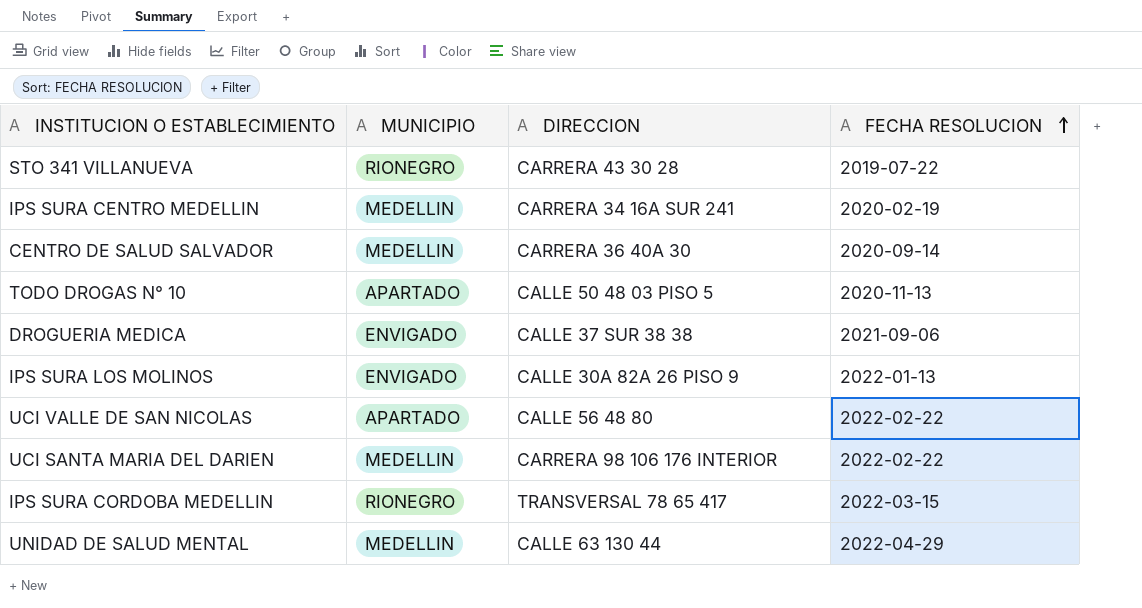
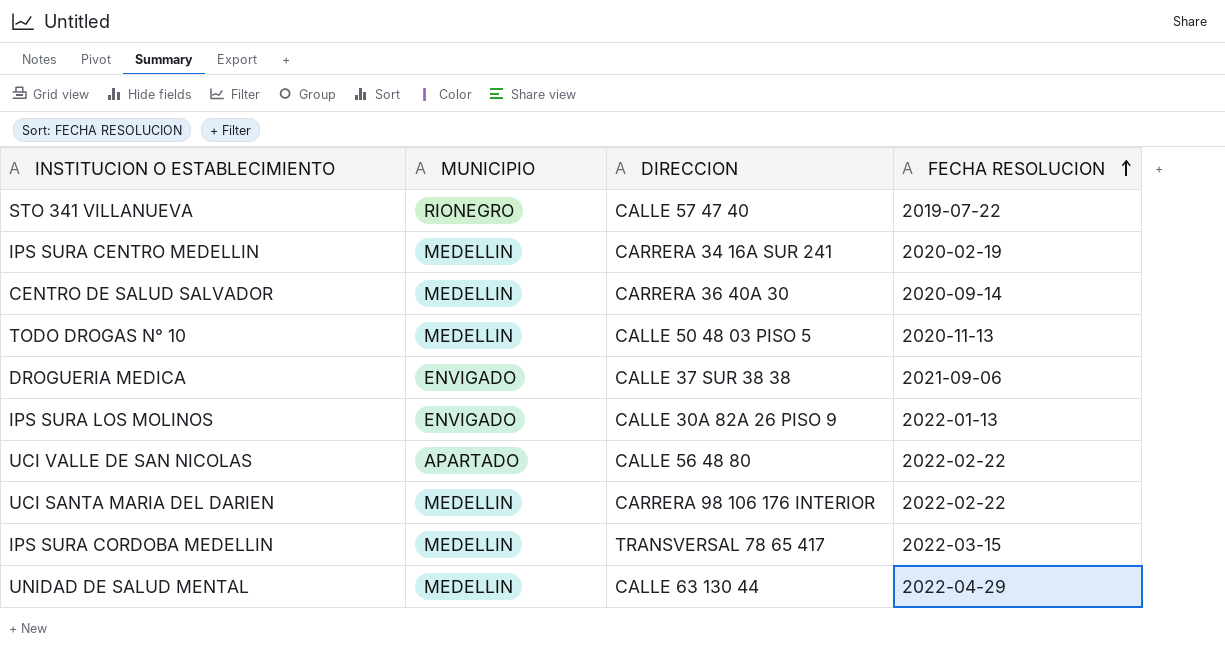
STO 341 VILLANUEVA | DIRECCION: CARRERA 43 30 28 -> CALLE 57 47 40
TODO DROGAS N° 10 | MUNICIPIO: APARTADO -> MEDELLIN
IPS SURA CORDOBA MEDELLIN | MUNICIPIO: RIONEGRO -> MEDELLIN

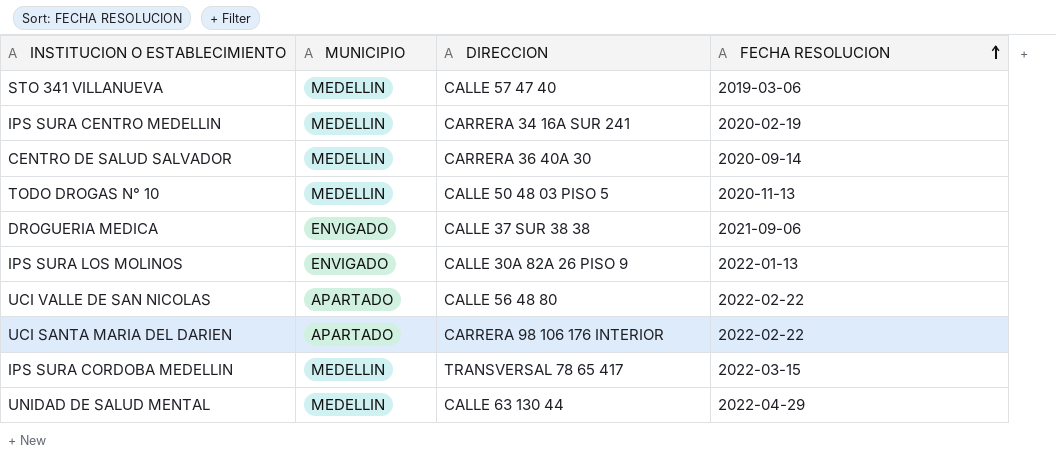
STO 341 VILLANUEVA | MUNICIPIO: RIONEGRO -> MEDELLIN
STO 341 VILLANUEVA | FECHA RESOLUCION: 2019-07-22 -> 2019-03-06
UCI SANTA MARIA DEL DARIEN | MUNICIPIO: MEDELLIN -> APARTADO

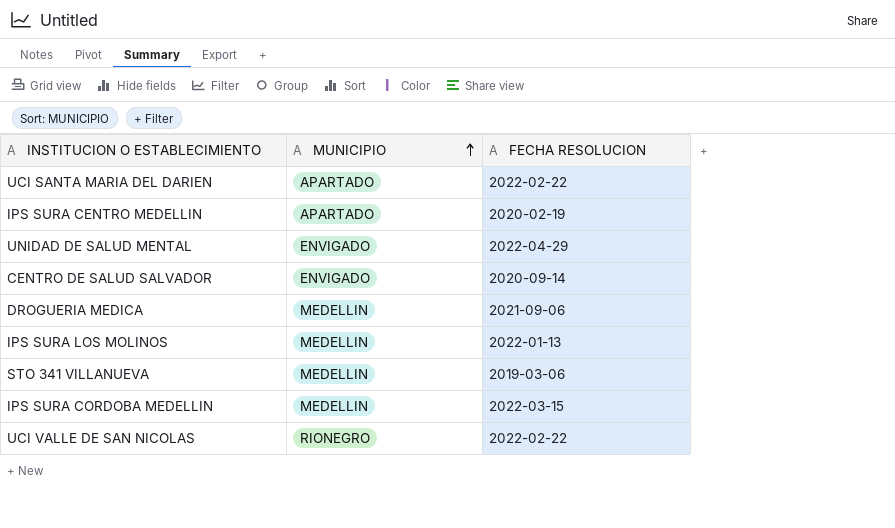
row order: FECHA RESOLUCION ascending -> MUNICIPIO ascending
column DIRECCION | position: 3 -> none
row TODO DROGAS N° 10: MEDELLIN | CALLE 50 48 03 PISO 5 | 2020-11-13 -> none
IPS SURA CENTRO MEDELLIN | MUNICIPIO: MEDELLIN -> APARTADO
UNIDAD DE SALUD MENTAL | MUNICIPIO: MEDELLIN -> ENVIGADO
CENTRO DE SALUD SALVADOR | MUNICIPIO: MEDELLIN -> ENVIGADO
DROGUERIA MEDICA | MUNICIPIO: ENVIGADO -> MEDELLIN
IPS SURA LOS MOLINOS | MUNICIPIO: ENVIGADO -> MEDELLIN
UCI VALLE DE SAN NICOLAS | MUNICIPIO: APARTADO -> RIONEGRO

